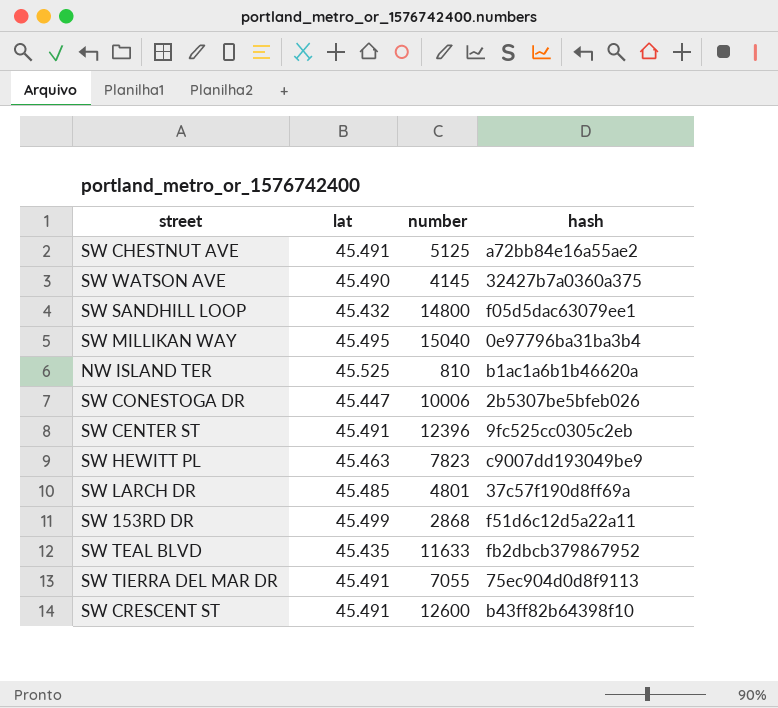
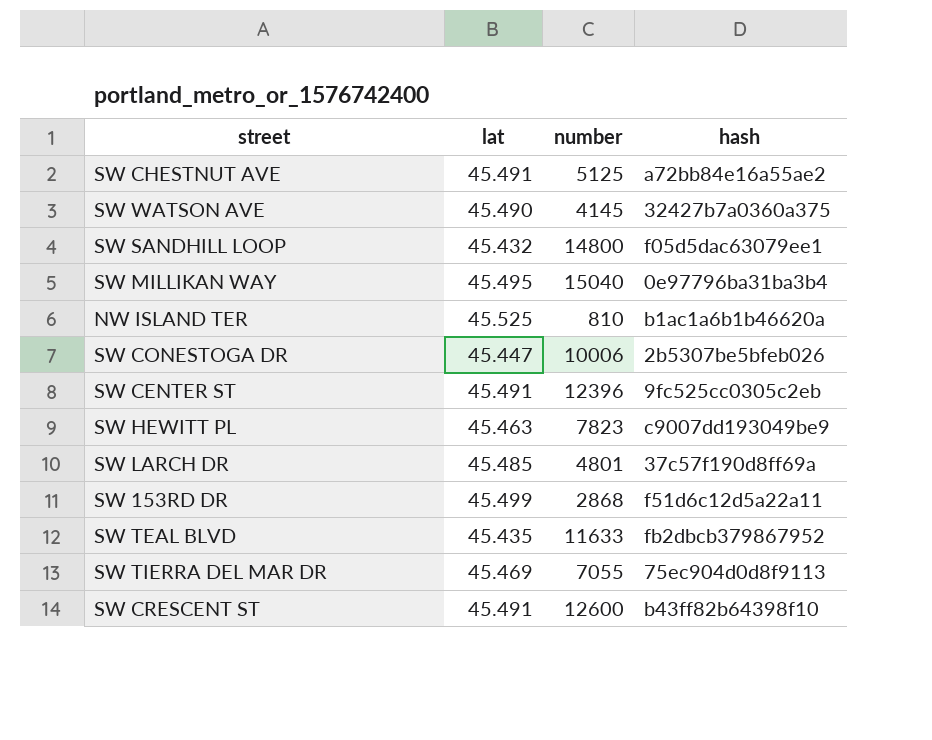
SW TIERRA DEL MAR DR | lat: 45.491 -> 45.469

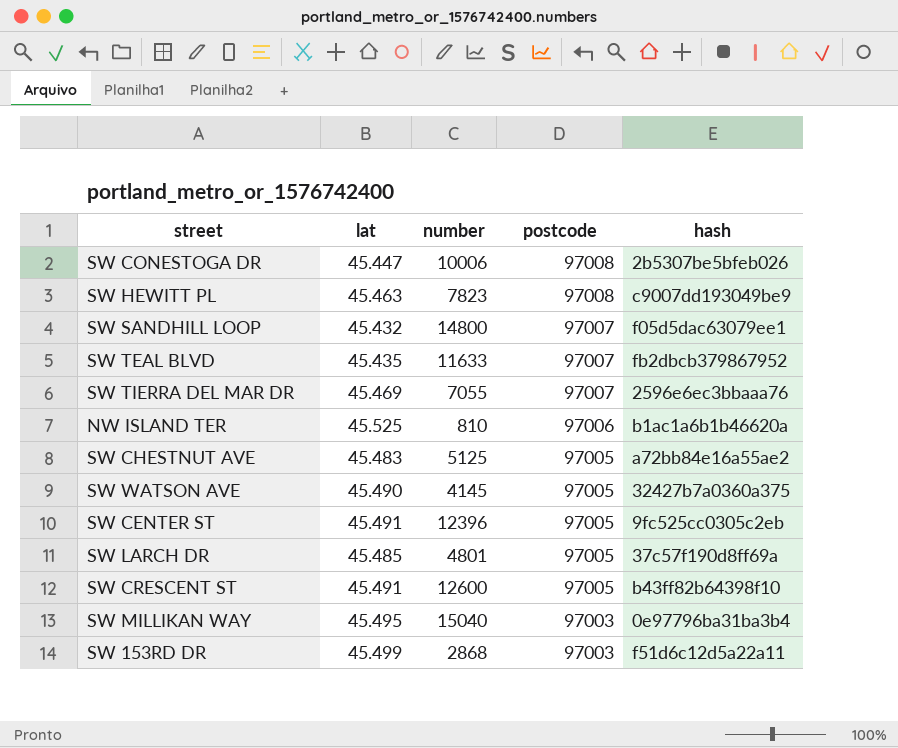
row order: none -> postcode descending
column postcode | position: none -> 4
SW TIERRA DEL MAR DR | hash: 75ec904d0d8f9113 -> 2596e6ec3bbaaa76
SW CHESTNUT AVE | lat: 45.491 -> 45.483

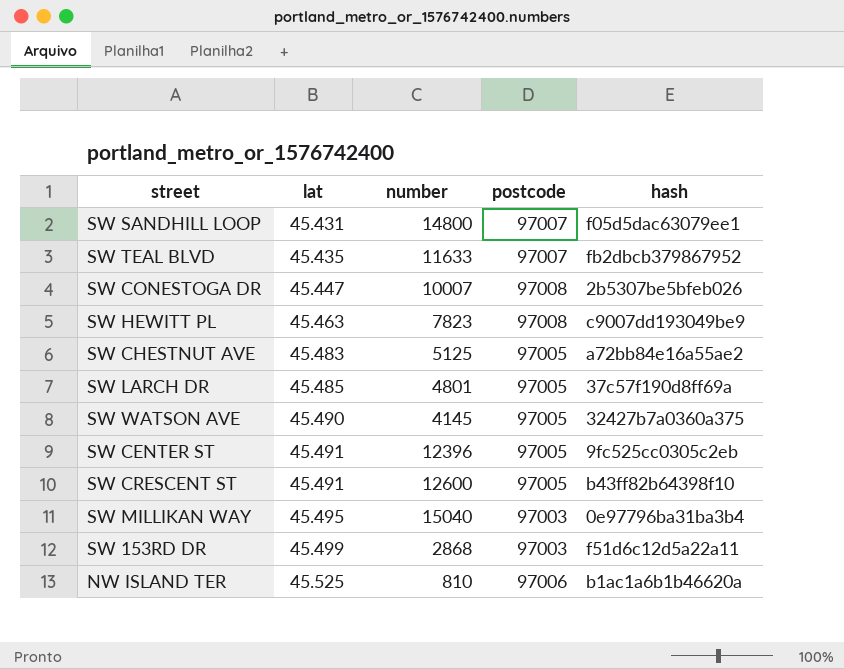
row order: postcode descending -> lat ascending
row SW TIERRA DEL MAR DR: 45.469 | 7055 | 97007 | 2596e6ec3bbaaa76 -> none
SW SANDHILL LOOP | lat: 45.432 -> 45.431
SW CONESTOGA DR | number: 10006 -> 10007

